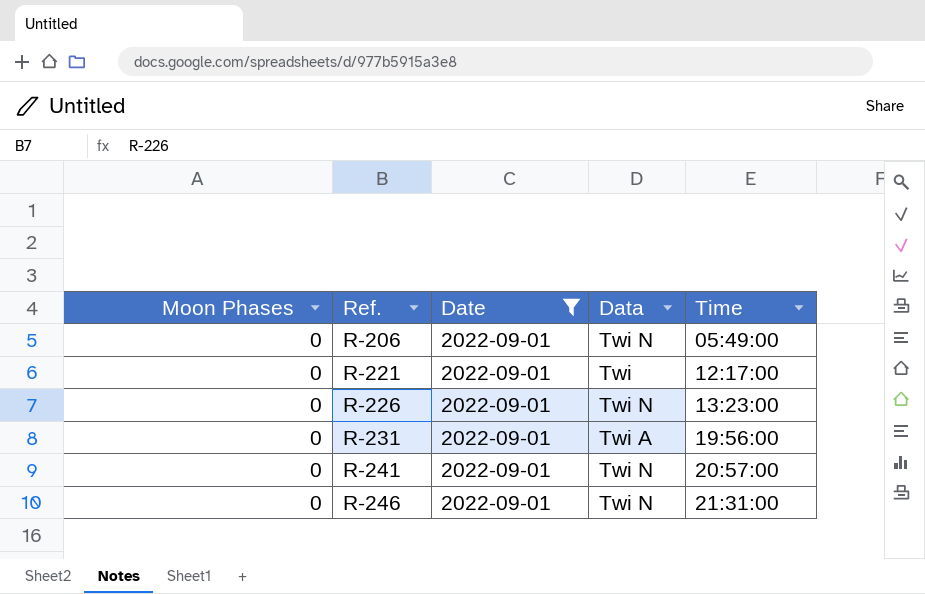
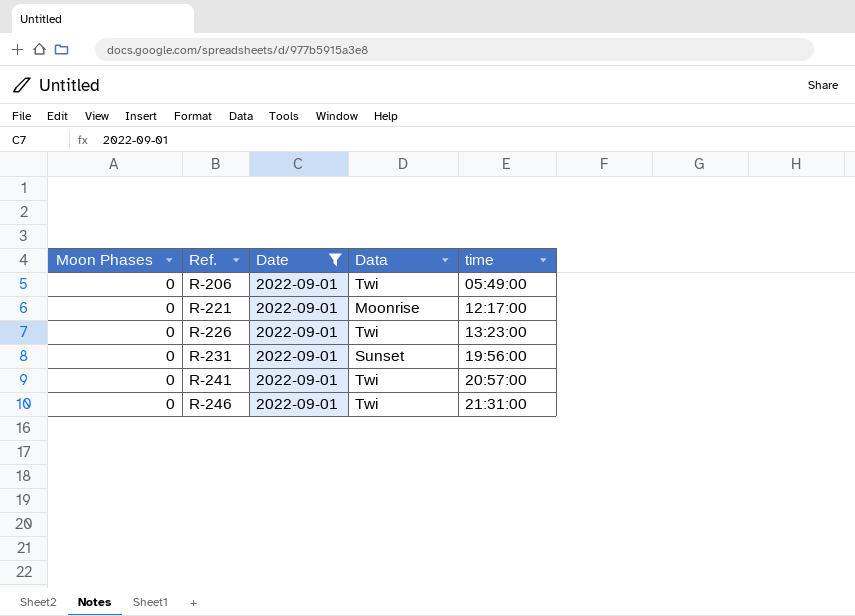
column name: Time -> time
R-206 | Data: Twi N -> Twi
R-221 | Data: Twi -> Moonrise
R-226 | Data: Twi N -> Twi
R-231 | Data: Twi A -> Sunset
R-241 | Data: Twi N -> Twi
R-246 | Data: Twi N -> Twi

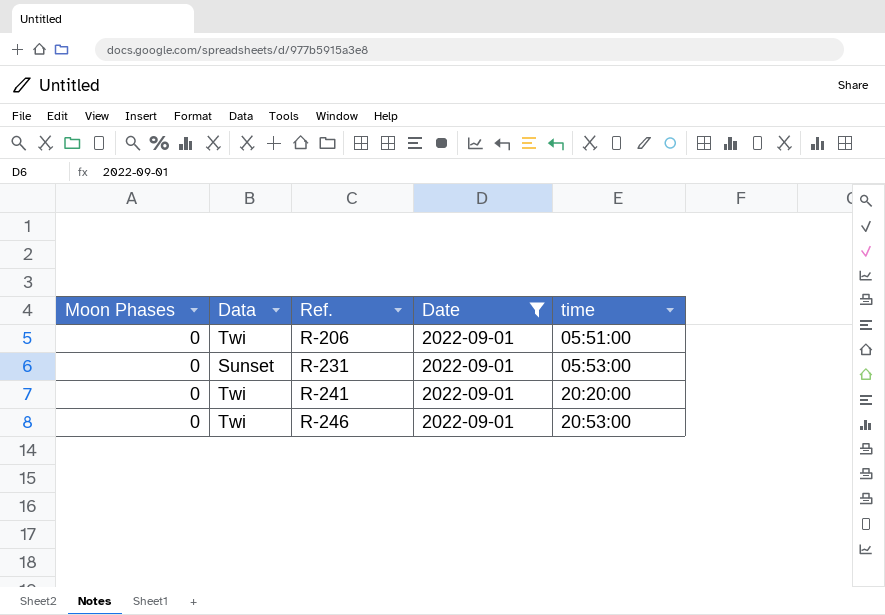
column Data | position: 4 -> 2
row R-221: 0 | 2022-09-01 | Moonrise | 12:17:00 -> none
row R-226: 0 | 2022-09-01 | Twi | 13:23:00 -> none
R-206 | time: 05:49:00 -> 05:51:00
R-231 | time: 19:56:00 -> 05:53:00
R-241 | time: 20:57:00 -> 20:20:00
R-246 | time: 21:31:00 -> 20:53:00

